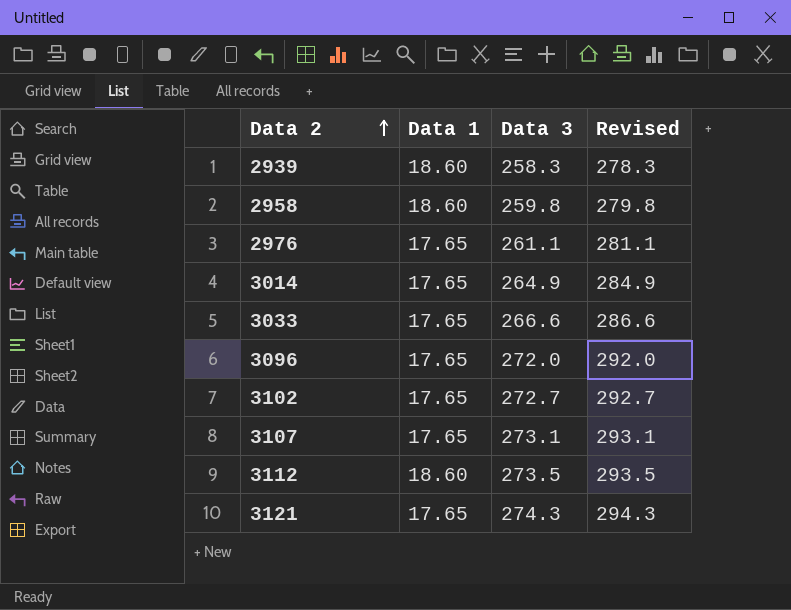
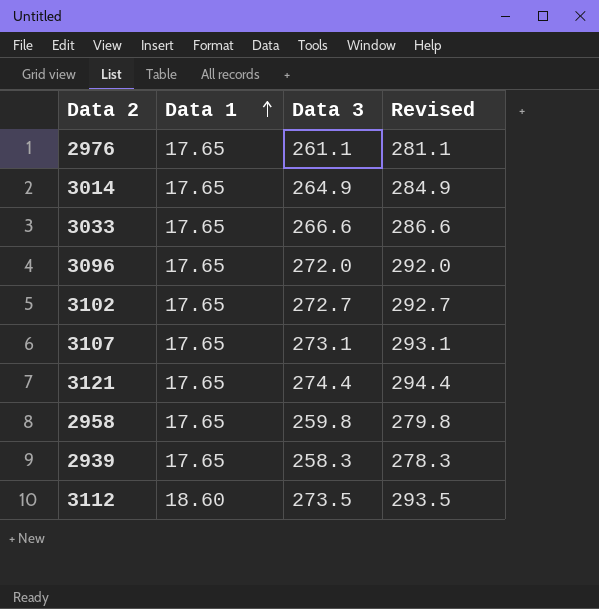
row order: Data 2 ascending -> Data 1 ascending
3121 | Data 3: 274.3 -> 274.4
3121 | Revised: 294.3 -> 294.4
2958 | Data 1: 18.60 -> 17.65
2939 | Data 1: 18.60 -> 17.65

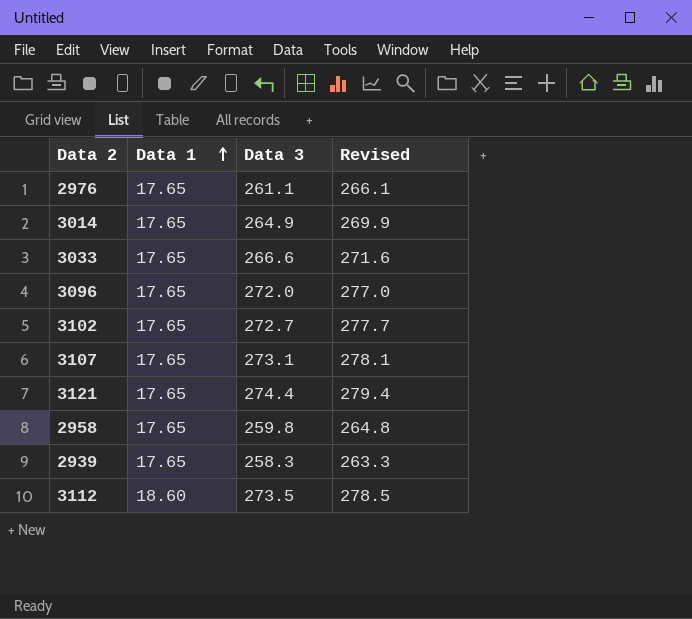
column Revised | formula: [Data 3] + 20 -> [Data 3] + 5

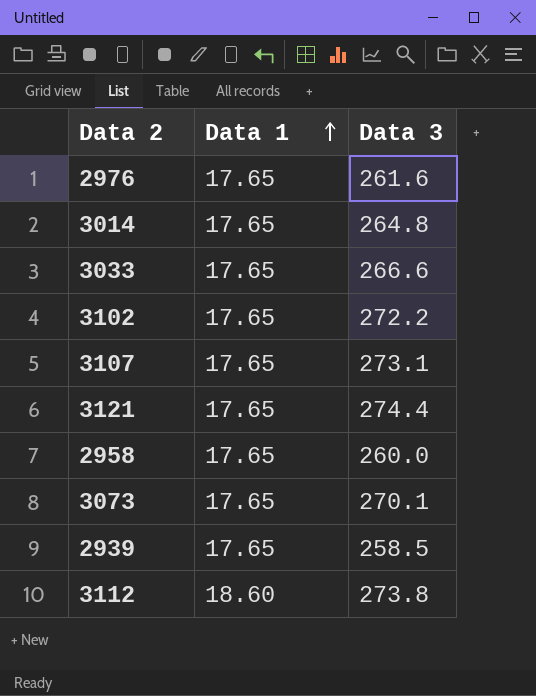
column Revised | formula: [Data 3] + 5 -> none
row 3096: 17.65 | 272.0 | 277.0 -> none
2976 | Data 3: 261.1 -> 261.6
3014 | Data 3: 264.9 -> 264.8
3102 | Data 3: 272.7 -> 272.2
2958 | Data 3: 259.8 -> 260.0
row 3073: none -> 17.65 | 270.1
2939 | Data 3: 258.3 -> 258.5
3112 | Data 3: 273.5 -> 273.8

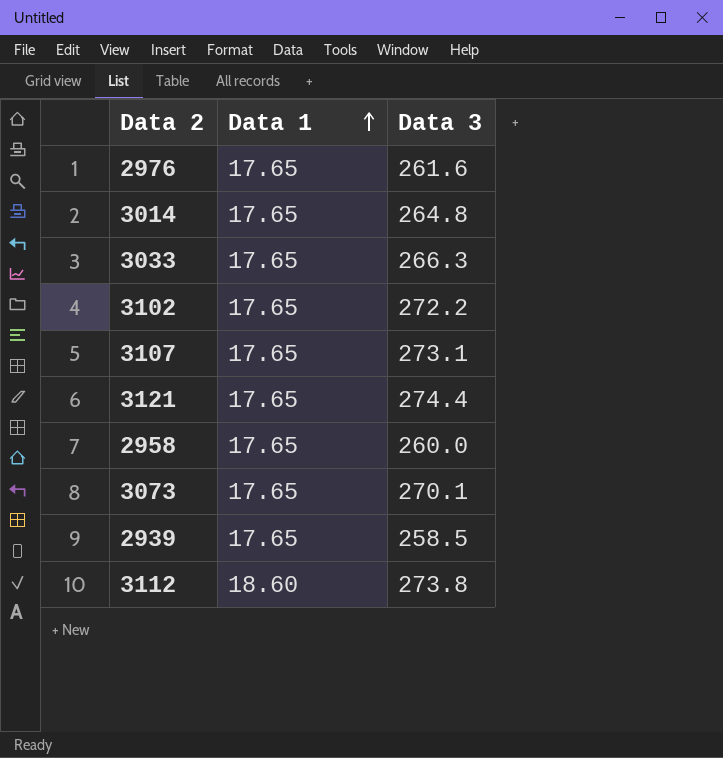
3033 | Data 3: 266.6 -> 266.3

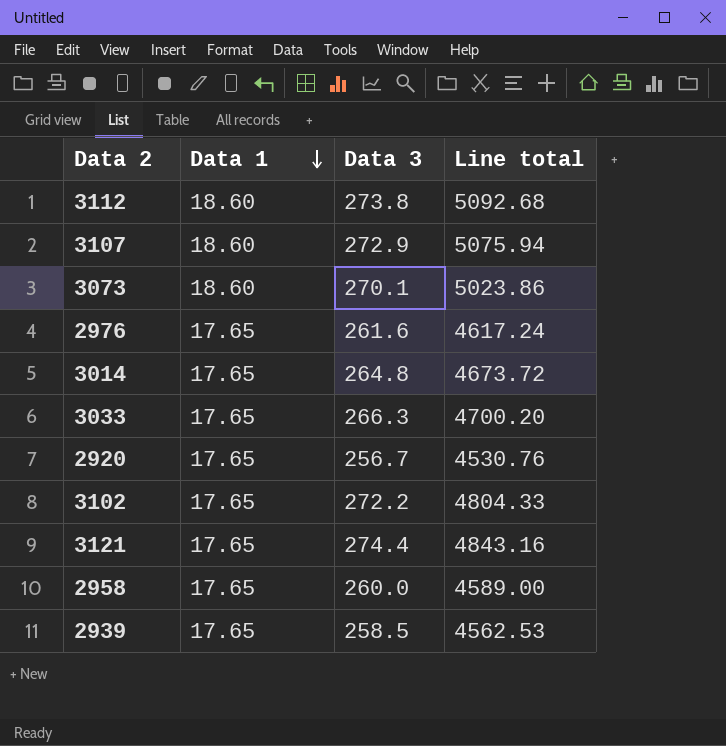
row order: Data 1 ascending -> Data 1 descending
column Line total | formula: none -> [Data 1] * [Data 3]
3107 | Data 1: 17.65 -> 18.60
3107 | Data 3: 273.1 -> 272.9
3073 | Data 1: 17.65 -> 18.60
row 2920: none -> 17.65 | 256.7 | 4530.76

